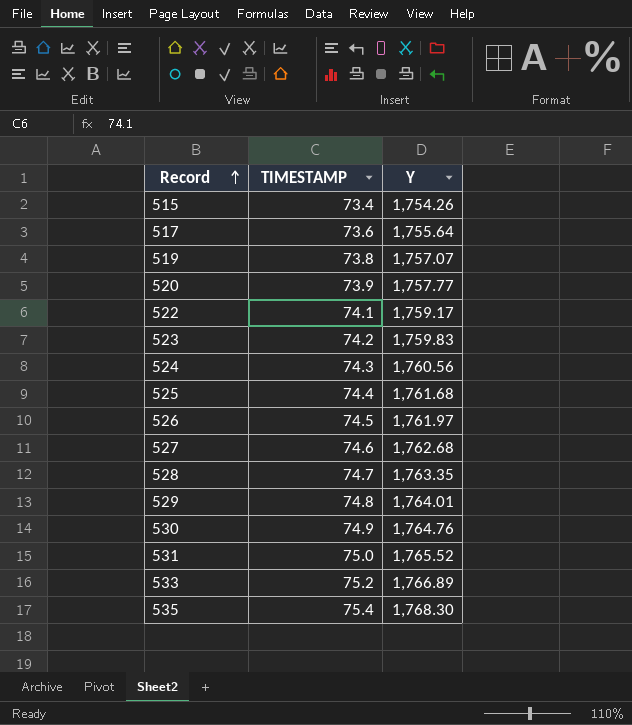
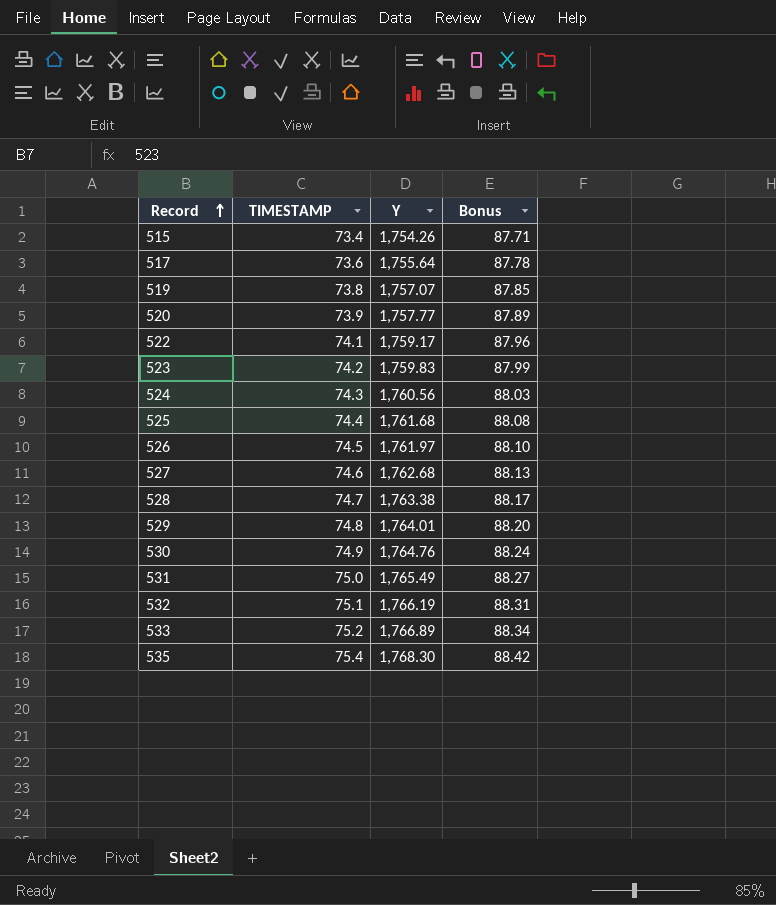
column Bonus | formula: none -> [Y] * 0.05
528 | Y: 1,763.35 -> 1,763.38
531 | Y: 1,765.52 -> 1,765.49
row 532: none -> 75.1 | 1,766.19 | 88.31

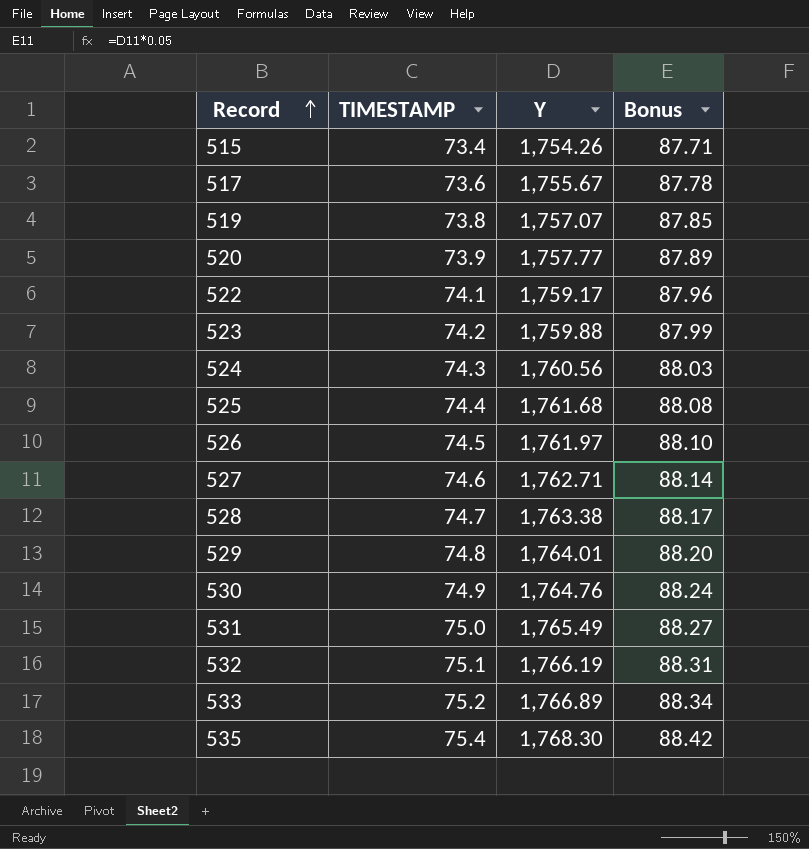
517 | Y: 1,755.64 -> 1,755.67
523 | Y: 1,759.83 -> 1,759.88
527 | Y: 1,762.68 -> 1,762.71
527 | Bonus: 88.13 -> 88.14

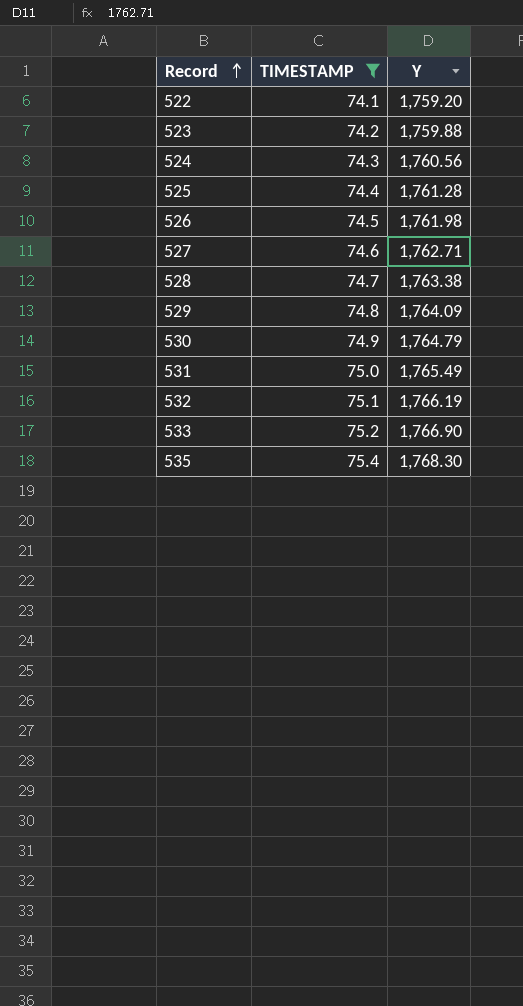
filter: none -> TIMESTAMP >= 74.1
column Bonus | formula: [Y] * 0.05 -> none
522 | Y: 1,759.17 -> 1,759.20
525 | Y: 1,761.68 -> 1,761.28
526 | Y: 1,761.97 -> 1,761.98
529 | Y: 1,764.01 -> 1,764.09
530 | Y: 1,764.76 -> 1,764.79
533 | Y: 1,766.89 -> 1,766.90

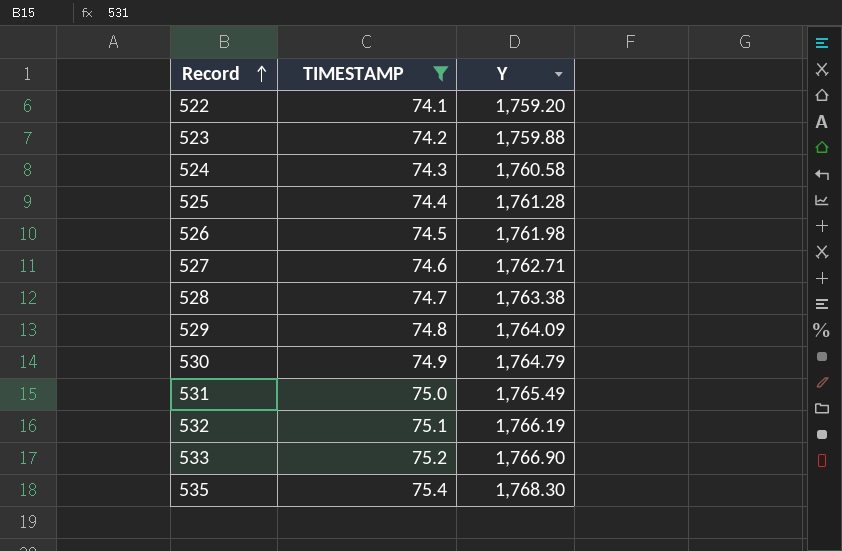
524 | Y: 1,760.56 -> 1,760.58

